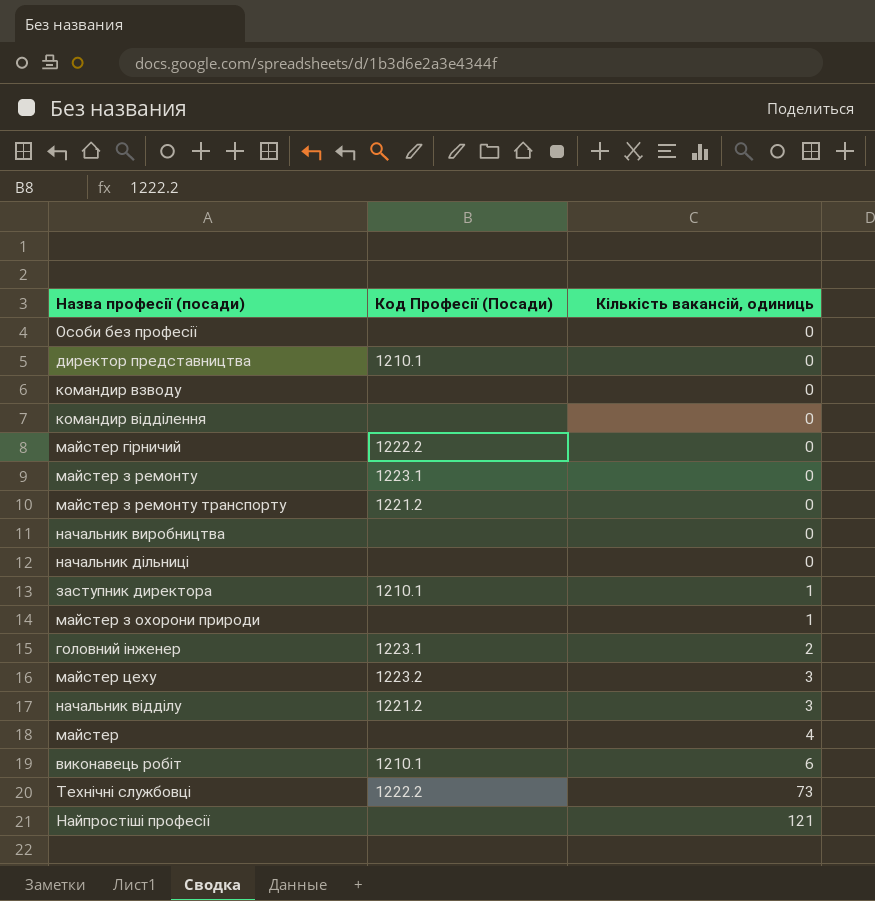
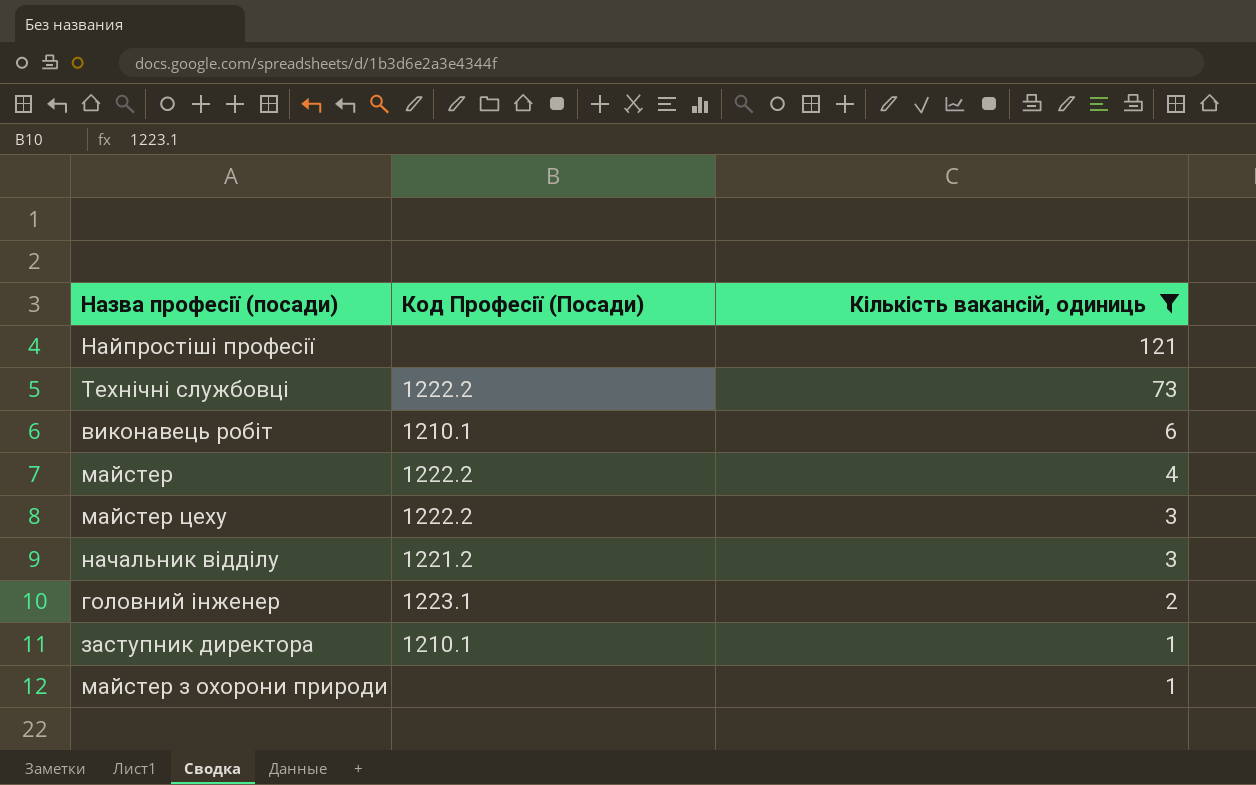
filter: none -> Кількість вакансій, одиниць != 0
row order: Кількість вакансій, одиниць ascending -> Кількість вакансій, одиниць descending
майстер | Код Професії (Посади): none -> 1222.2
майстер цеху | Код Професії (Посади): 1223.2 -> 1222.2

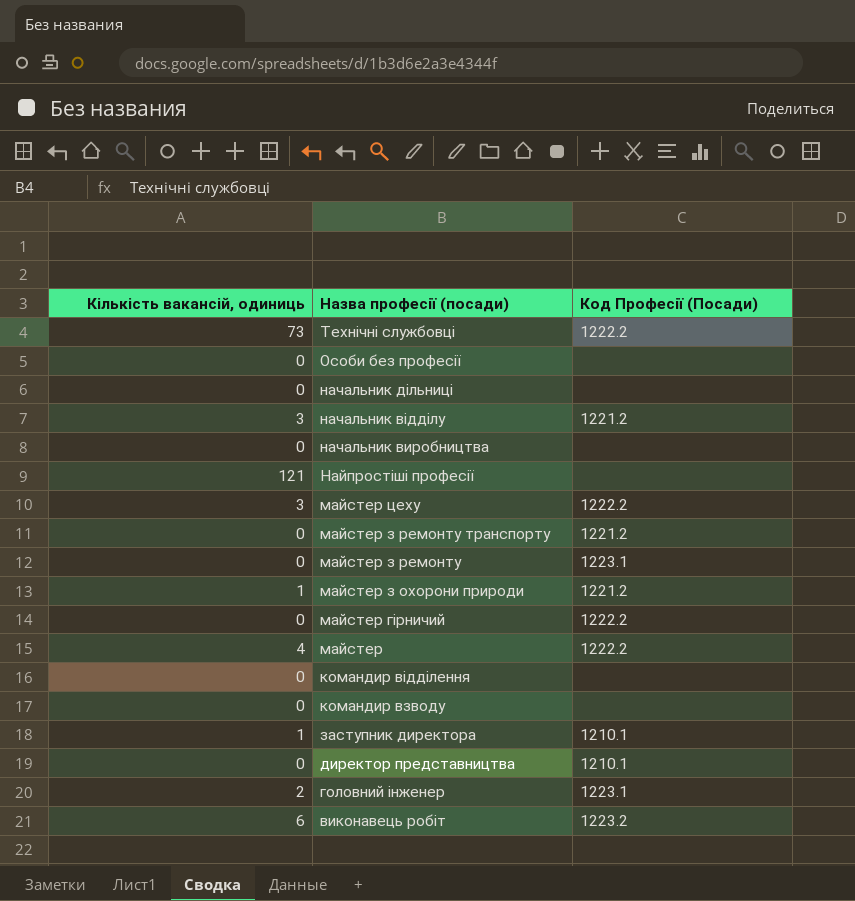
filter: Кількість вакансій, одиниць != 0 -> none
row order: Кількість вакансій, одиниць descending -> Назва професії (посади) descending
column Кількість вакансій, одиниць | position: 3 -> 1
майстер з охорони природи | Код Професії (Посади): none -> 1221.2
виконавець робіт | Код Професії (Посади): 1210.1 -> 1223.2

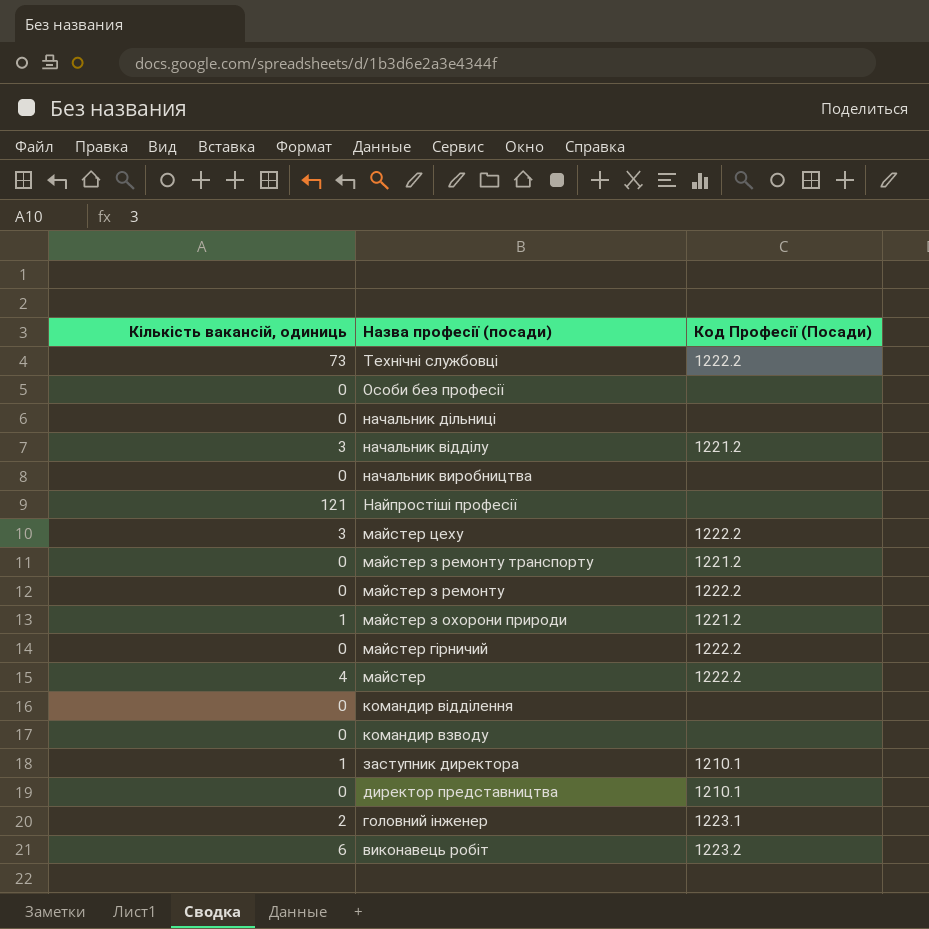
майстер з ремонту | Код Професії (Посади): 1223.1 -> 1222.2

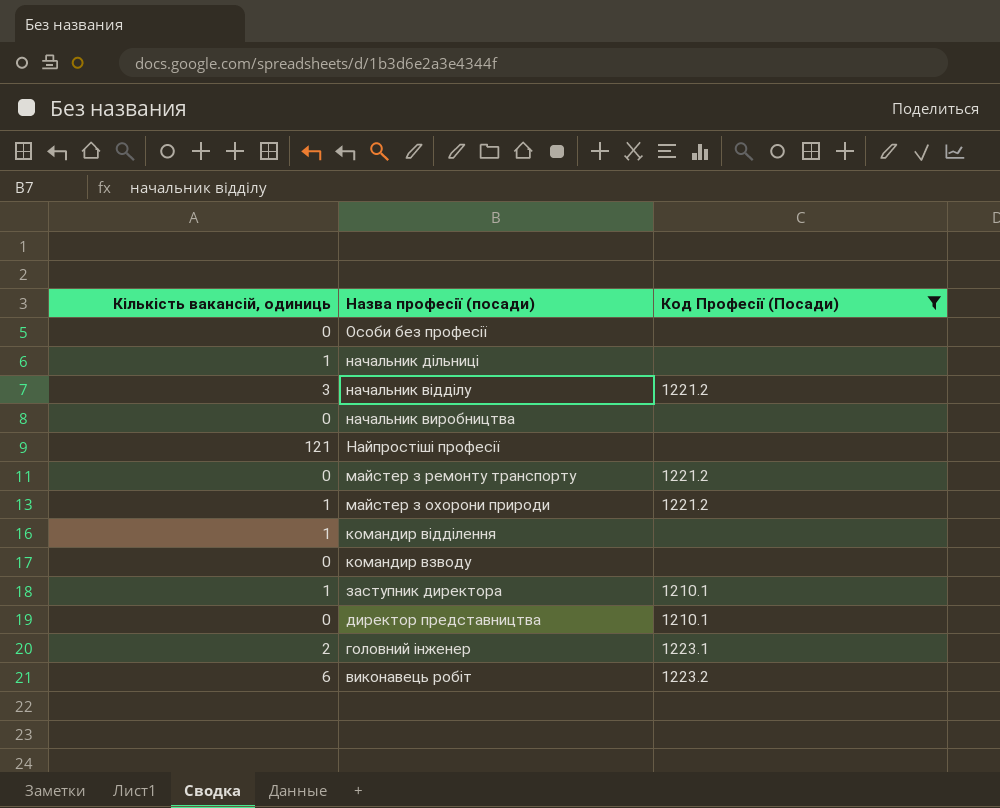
filter: none -> Код Професії (Посади) != 1222.2
начальник дільниці | Кількість вакансій, одиниць: 0 -> 1
командир відділення | Кількість вакансій, одиниць: 0 -> 1

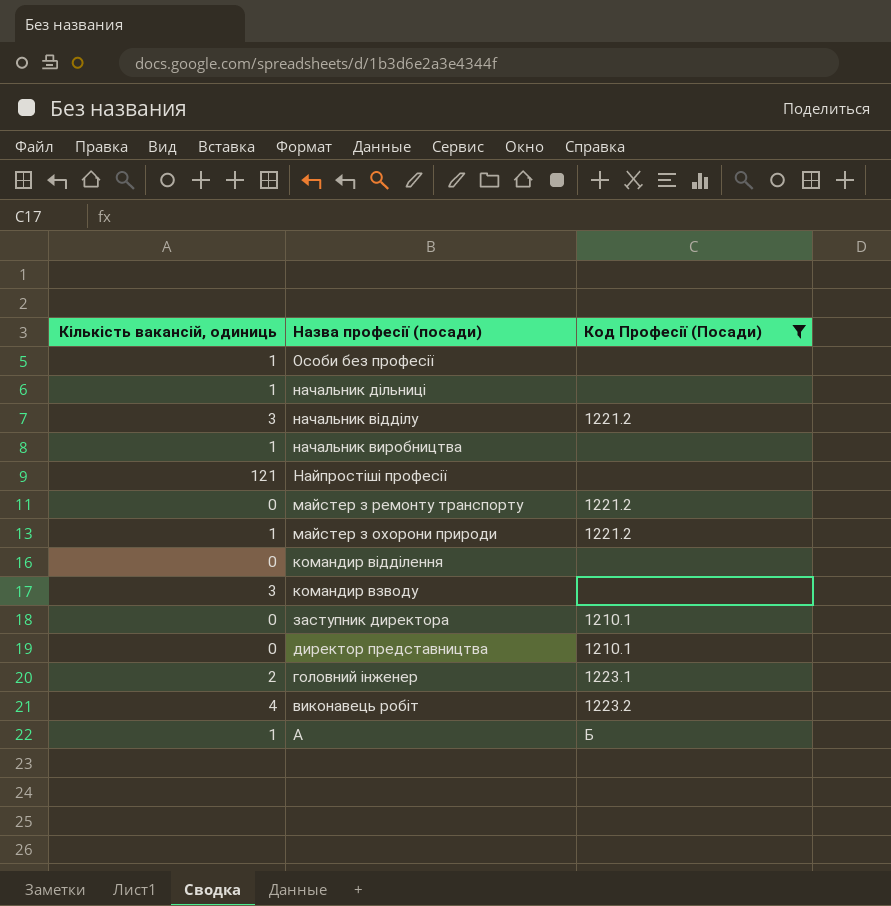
Особи без професії | Кількість вакансій, одиниць: 0 -> 1
начальник виробництва | Кількість вакансій, одиниць: 0 -> 1
командир відділення | Кількість вакансій, одиниць: 1 -> 0
командир взводу | Кількість вакансій, одиниць: 0 -> 3
заступник директора | Кількість вакансій, одиниць: 1 -> 0
виконавець робіт | Кількість вакансій, одиниць: 6 -> 4
row А: none -> 1 | Б

